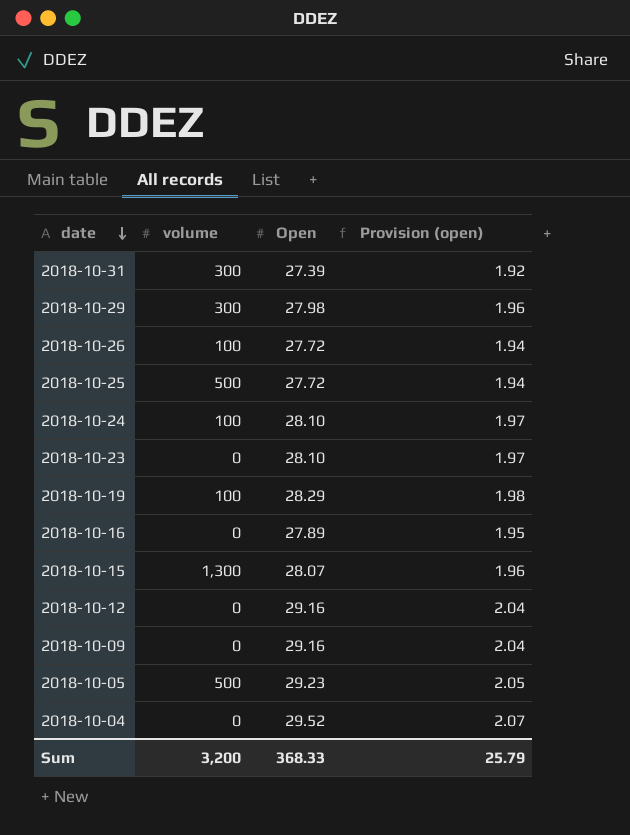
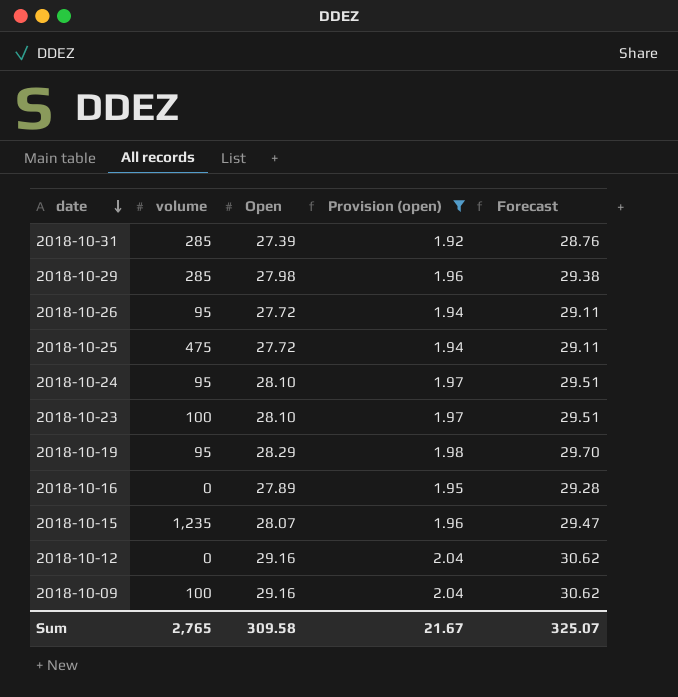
filter: none -> Provision (open) <= 2.04
column Forecast | formula: none -> [Open] * 1.05
2018-10-31 | volume: 300 -> 285
2018-10-29 | volume: 300 -> 285
2018-10-26 | volume: 100 -> 95
2018-10-25 | volume: 500 -> 475
2018-10-24 | volume: 100 -> 95
2018-10-23 | volume: 0 -> 100
2018-10-19 | volume: 100 -> 95
2018-10-15 | volume: 1,300 -> 1,235
2018-10-09 | volume: 0 -> 100
Sum | volume: 3,200 -> 2,765
Sum | Open: 368.33 -> 309.58
Sum | Provision (open): 25.79 -> 21.67

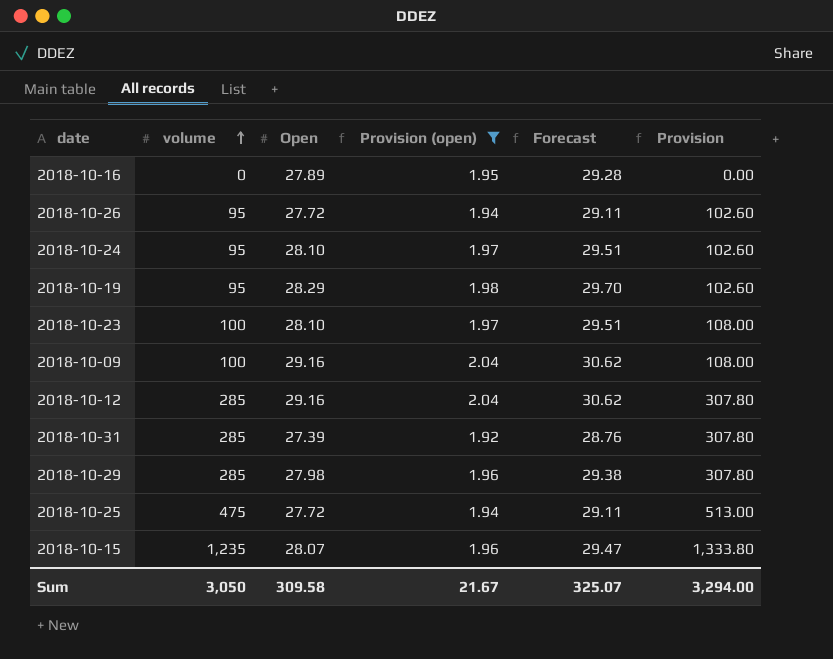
row order: date descending -> volume ascending
column Provision | formula: none -> [volume] * 1.08
2018-10-12 | volume: 0 -> 285
Sum | volume: 2,765 -> 3,050

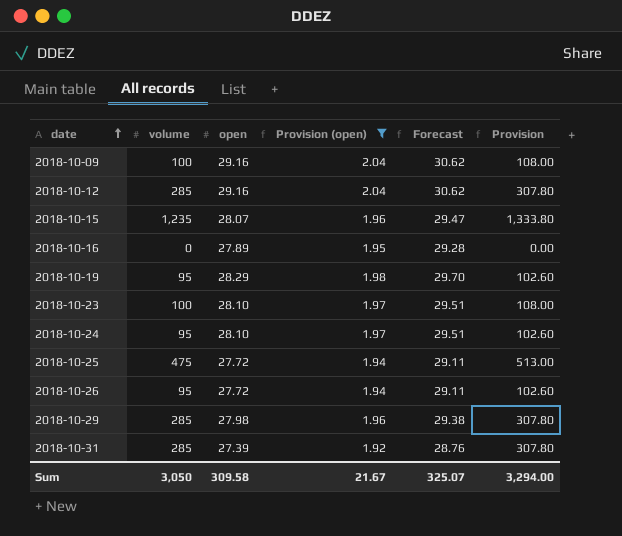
row order: volume ascending -> date ascending
column name: Open -> open

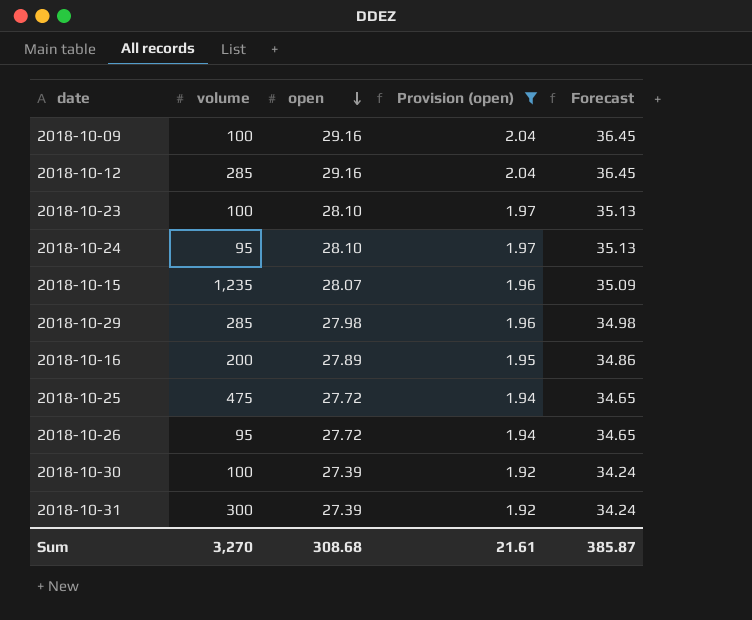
row order: date ascending -> open descending
column Provision | formula: [volume] * 1.08 -> none
column Forecast | formula: [open] * 1.05 -> [open] * 1.25
row 2018-10-19: 95 | 28.29 | 1.98 | 29.70 | 102.60 -> none
2018-10-16 | volume: 0 -> 200
row 2018-10-30: none -> 100 | 27.39 | 1.92 | 34.24
2018-10-31 | volume: 285 -> 300
Sum | volume: 3,050 -> 3,270
Sum | open: 309.58 -> 308.68
Sum | Provision (open): 21.67 -> 21.61
Sum | Forecast: 325.07 -> 385.87

